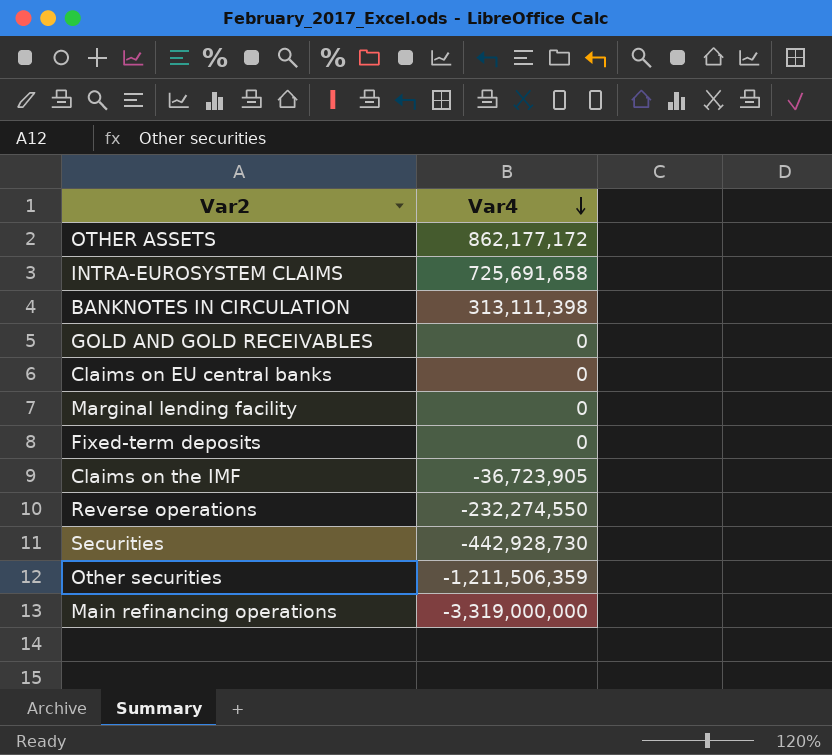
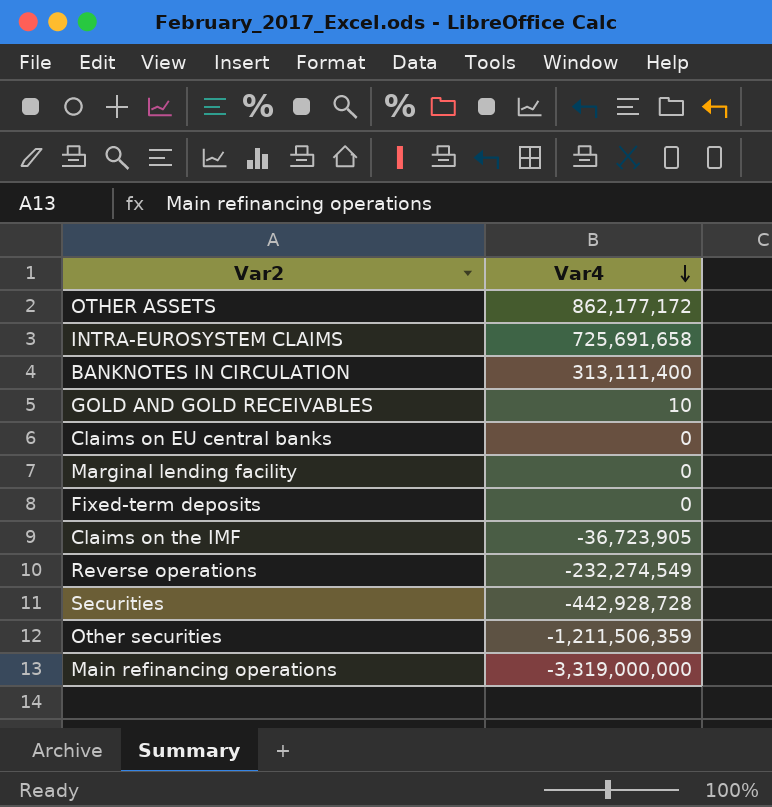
BANKNOTES IN CIRCULATION | Var4: 313,111,398 -> 313,111,400
GOLD AND GOLD RECEIVABLES | Var4: 0 -> 10
Reverse operations | Var4: -232,274,550 -> -232,274,549
Securities | Var4: -442,928,730 -> -442,928,728

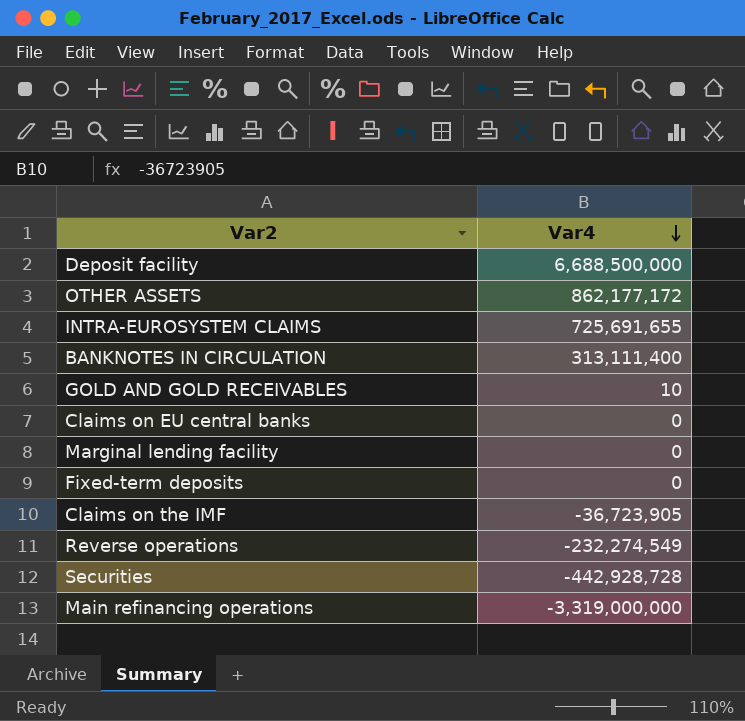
row Other securities: -1,211,506,359 -> none
row Deposit facility: none -> 6,688,500,000
INTRA-EUROSYSTEM CLAIMS | Var4: 725,691,658 -> 725,691,655

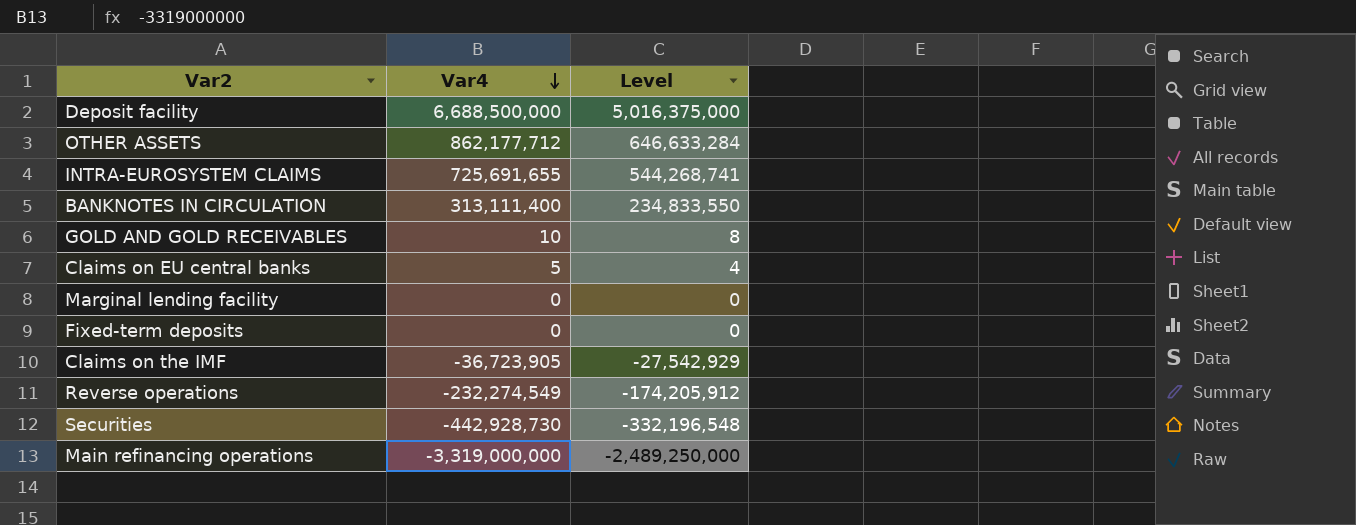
column Level | formula: none -> [Var4] * 0.75
OTHER ASSETS | Var4: 862,177,172 -> 862,177,712
Claims on EU central banks | Var4: 0 -> 5
Securities | Var4: -442,928,728 -> -442,928,730

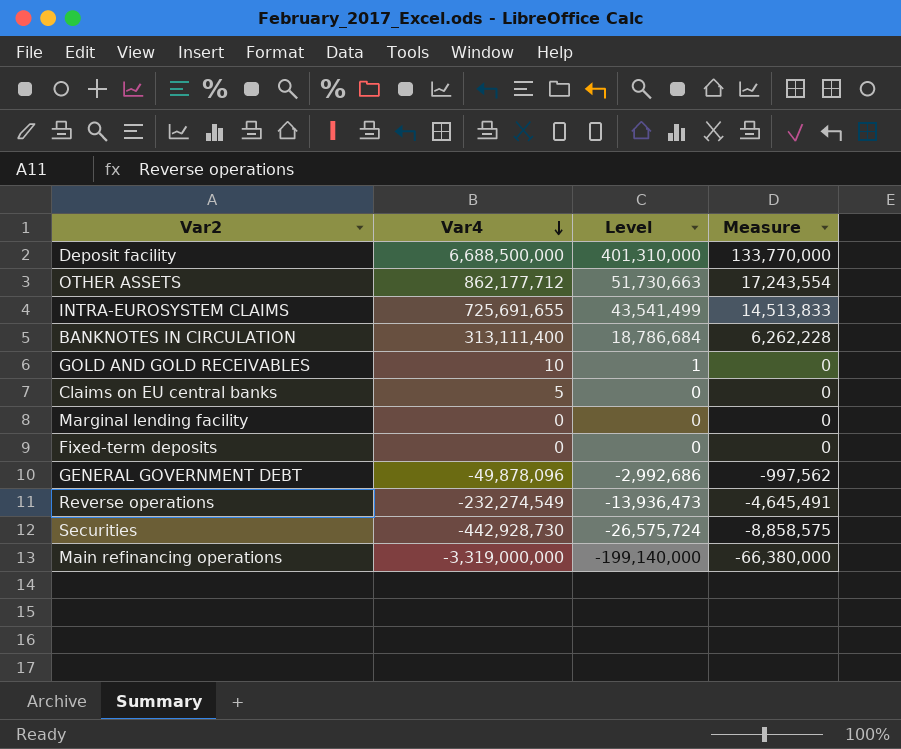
column Level | formula: [Var4] * 0.75 -> [Var4] * 0.06
column Measure | formula: none -> [Var4] * 0.02
row Claims on the IMF: -36,723,905 | -27,542,929 -> none
row GENERAL GOVERNMENT DEBT: none -> -49,878,096 | -2,992,686 | -997,562

